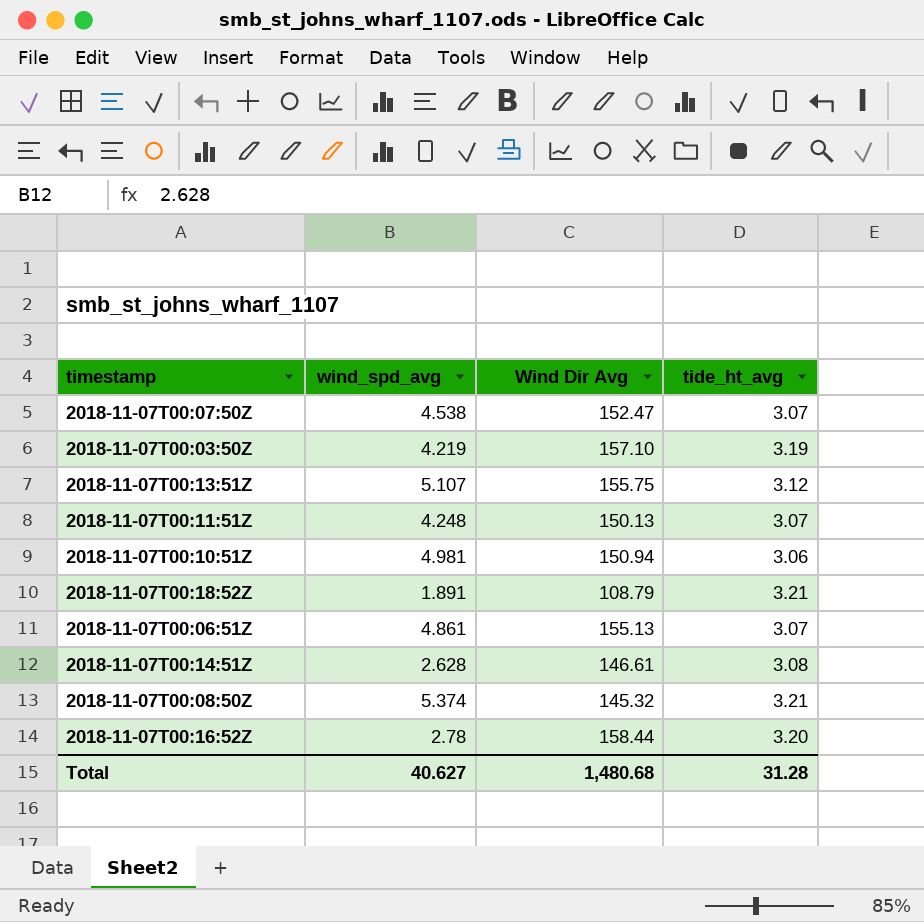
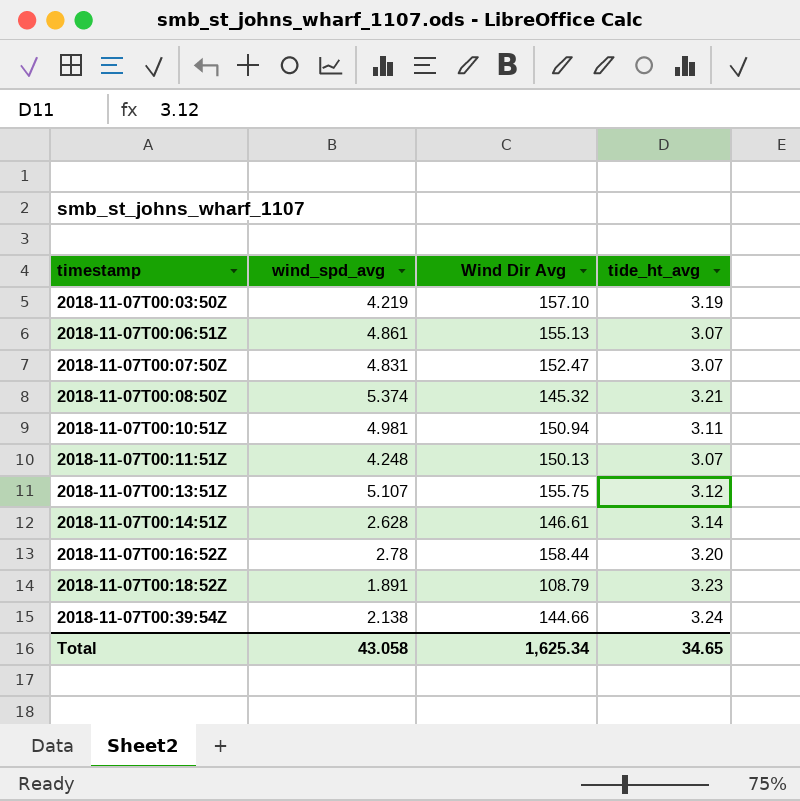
row order: none -> timestamp ascending
2018-11-07T00:07:50Z | wind_spd_avg: 4.538 -> 4.831
2018-11-07T00:10:51Z | tide_ht_avg: 3.06 -> 3.11
2018-11-07T00:14:51Z | tide_ht_avg: 3.08 -> 3.14
2018-11-07T00:18:52Z | tide_ht_avg: 3.21 -> 3.23
row 2018-11-07T00:39:54Z: none -> 2.138 | 144.66 | 3.24
Total | wind_spd_avg: 40.627 -> 43.058
Total | Wind Dir Avg: 1,480.68 -> 1,625.34
Total | tide_ht_avg: 31.28 -> 34.65

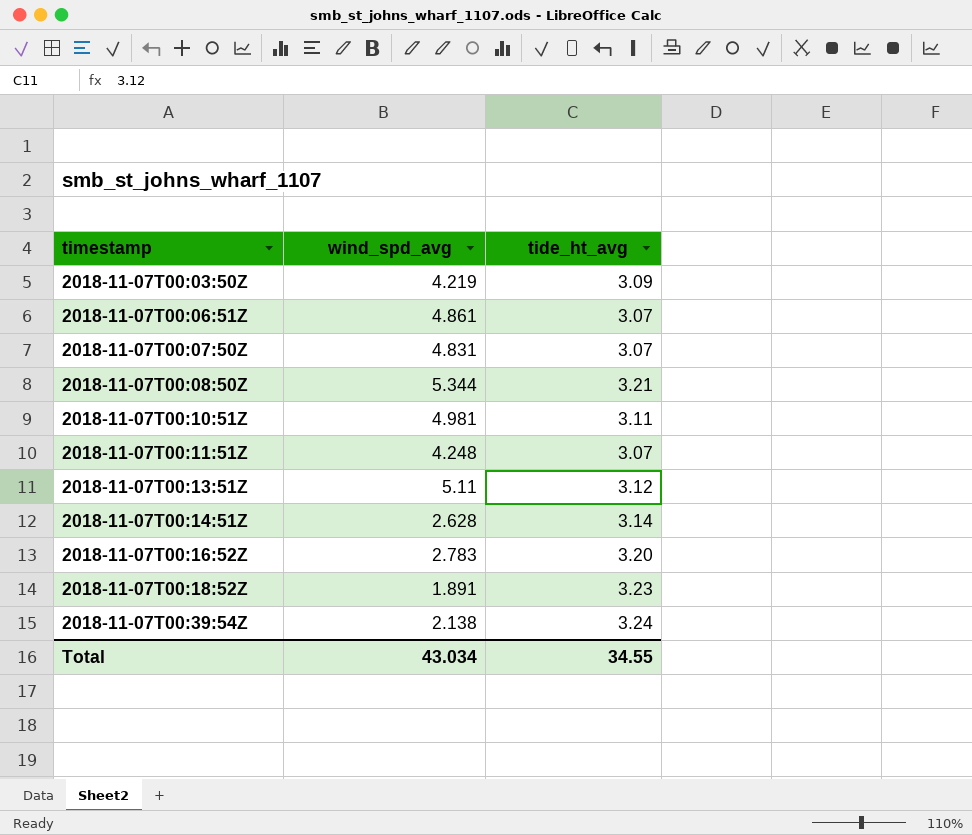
column Wind Dir Avg | position: 3 -> none
2018-11-07T00:03:50Z | tide_ht_avg: 3.19 -> 3.09
2018-11-07T00:08:50Z | wind_spd_avg: 5.374 -> 5.344
2018-11-07T00:13:51Z | wind_spd_avg: 5.107 -> 5.11
2018-11-07T00:16:52Z | wind_spd_avg: 2.78 -> 2.783
Total | wind_spd_avg: 43.058 -> 43.034
Total | tide_ht_avg: 34.65 -> 34.55

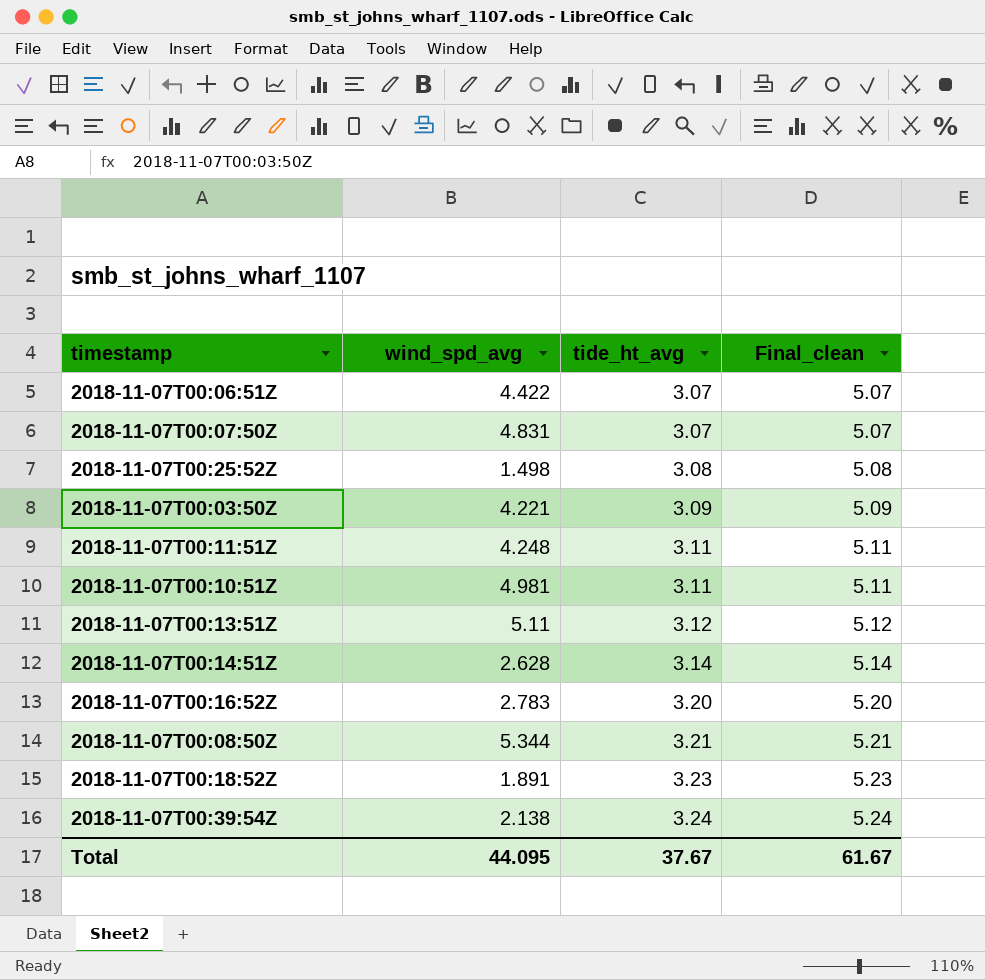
row order: timestamp ascending -> tide_ht_avg ascending
column Final_clean | formula: none -> [tide_ht_avg] + 2
2018-11-07T00:06:51Z | wind_spd_avg: 4.861 -> 4.422
row 2018-11-07T00:25:52Z: none -> 1.498 | 3.08 | 5.08
2018-11-07T00:03:50Z | wind_spd_avg: 4.219 -> 4.221
2018-11-07T00:11:51Z | tide_ht_avg: 3.07 -> 3.11
Total | wind_spd_avg: 43.034 -> 44.095
Total | tide_ht_avg: 34.55 -> 37.67

